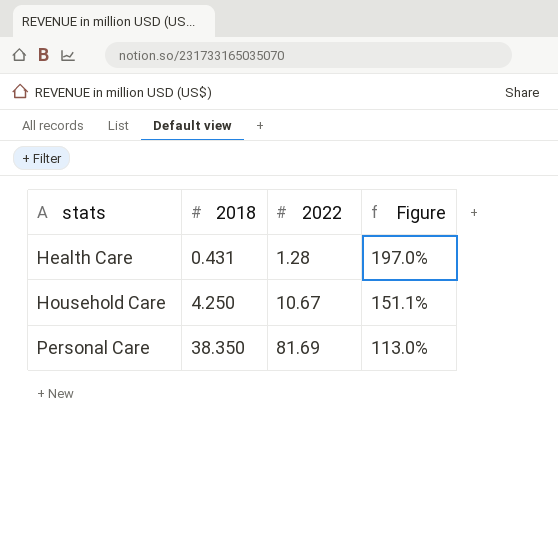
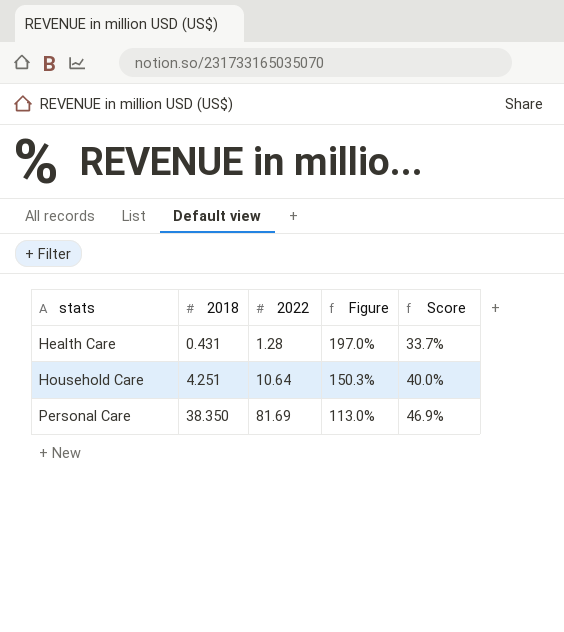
column Score | formula: none -> [2018] / [2022]
Household Care | 2018: 4.250 -> 4.251
Household Care | 2022: 10.67 -> 10.64
Household Care | Figure: 151.1% -> 150.3%

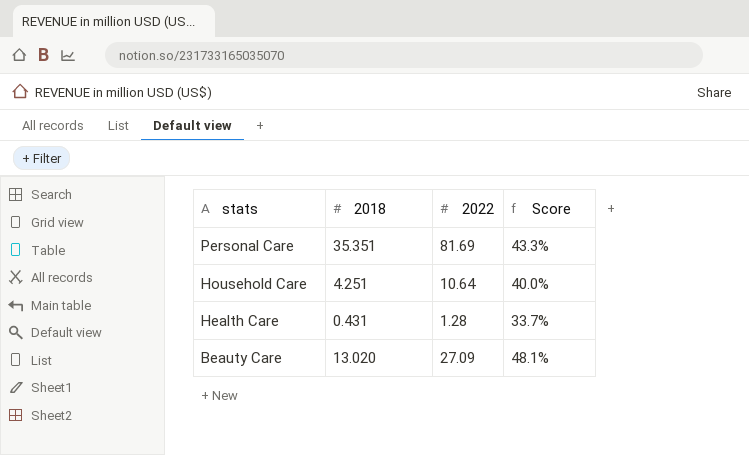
row order: stats ascending -> stats descending
column Figure | formula: ([2022] - [2018]) / [2018] -> none
Personal Care | 2018: 38.350 -> 35.351
Personal Care | Score: 46.9% -> 43.3%
row Beauty Care: none -> 13.020 | 27.09 | 48.1%

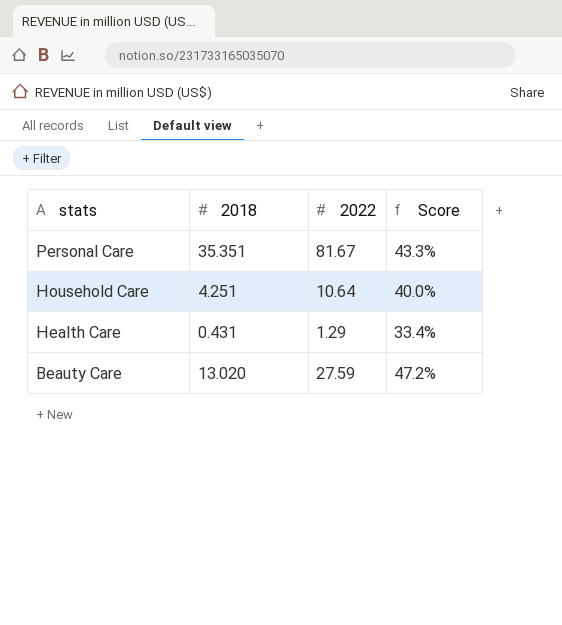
Personal Care | 2022: 81.69 -> 81.67
Health Care | 2022: 1.28 -> 1.29
Health Care | Score: 33.7% -> 33.4%
Beauty Care | 2022: 27.09 -> 27.59
Beauty Care | Score: 48.1% -> 47.2%

